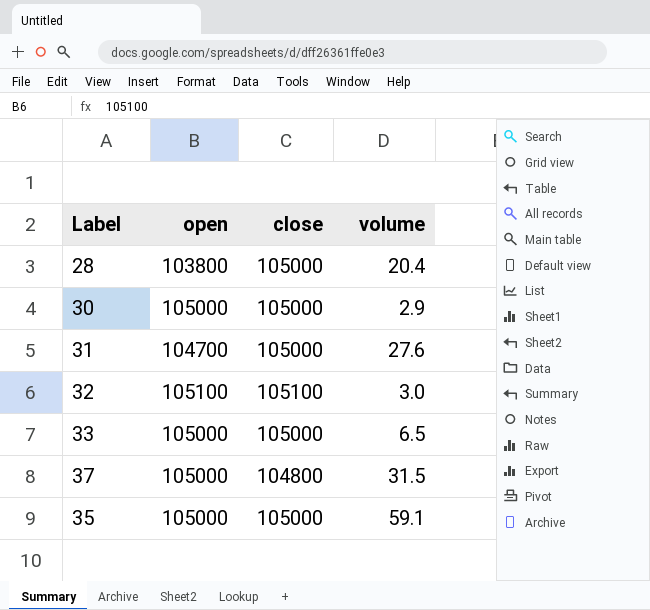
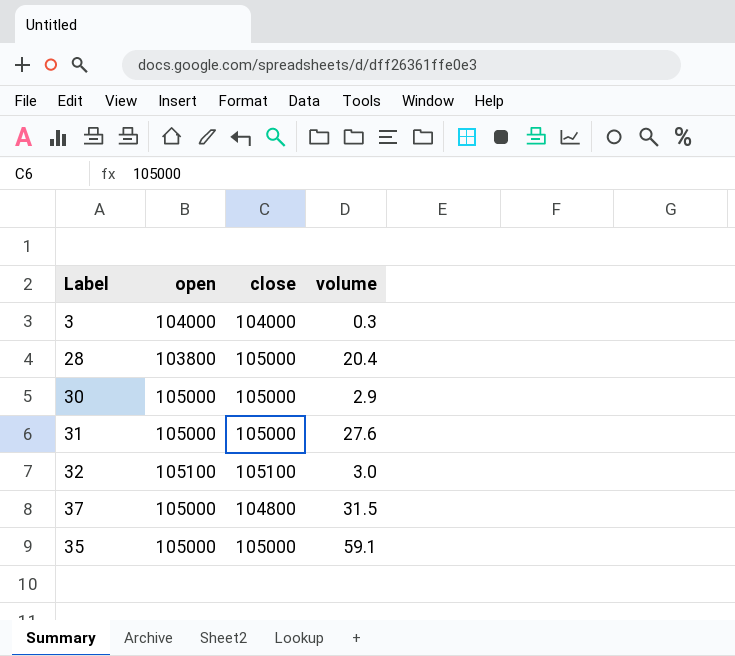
row 33: 105000 | 105000 | 6.5 -> none
row 3: none -> 104000 | 104000 | 0.3
31 | open: 104700 -> 105000

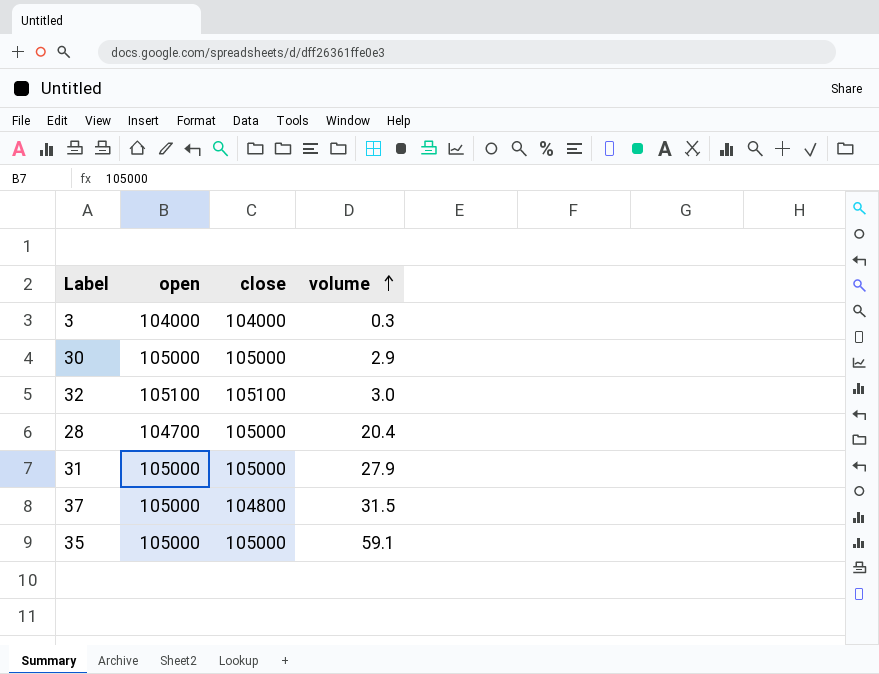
row order: none -> volume ascending
28 | open: 103800 -> 104700
31 | volume: 27.6 -> 27.9

